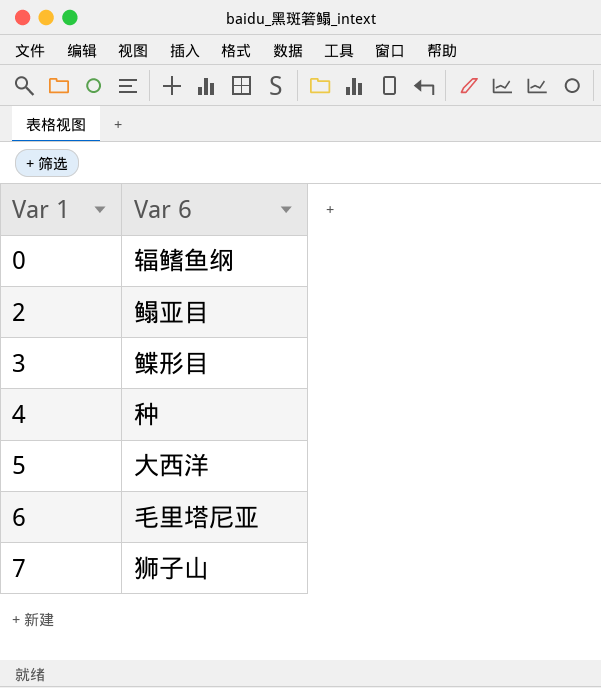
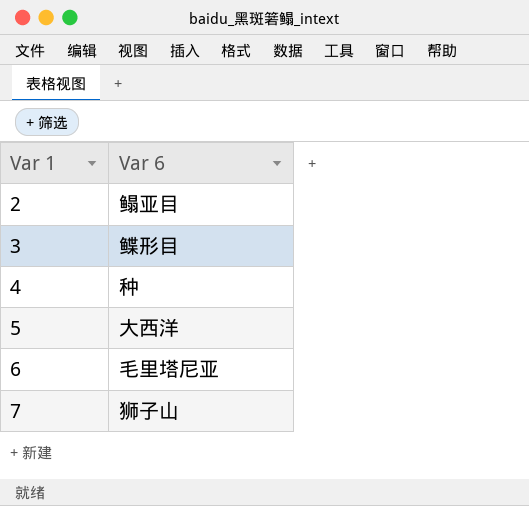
row 0: 辐鳍鱼纲 -> none

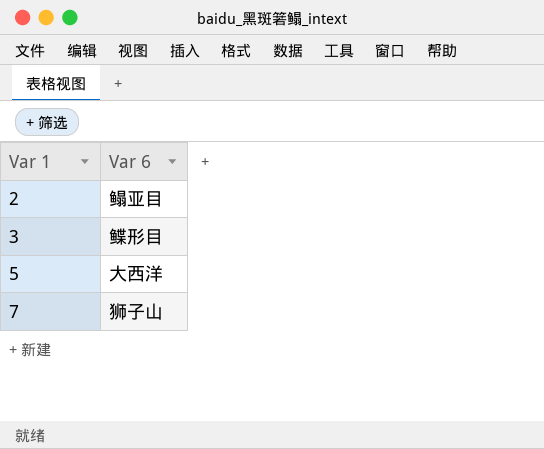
row 4: 种 -> none
row 6: 毛里塔尼亚 -> none

